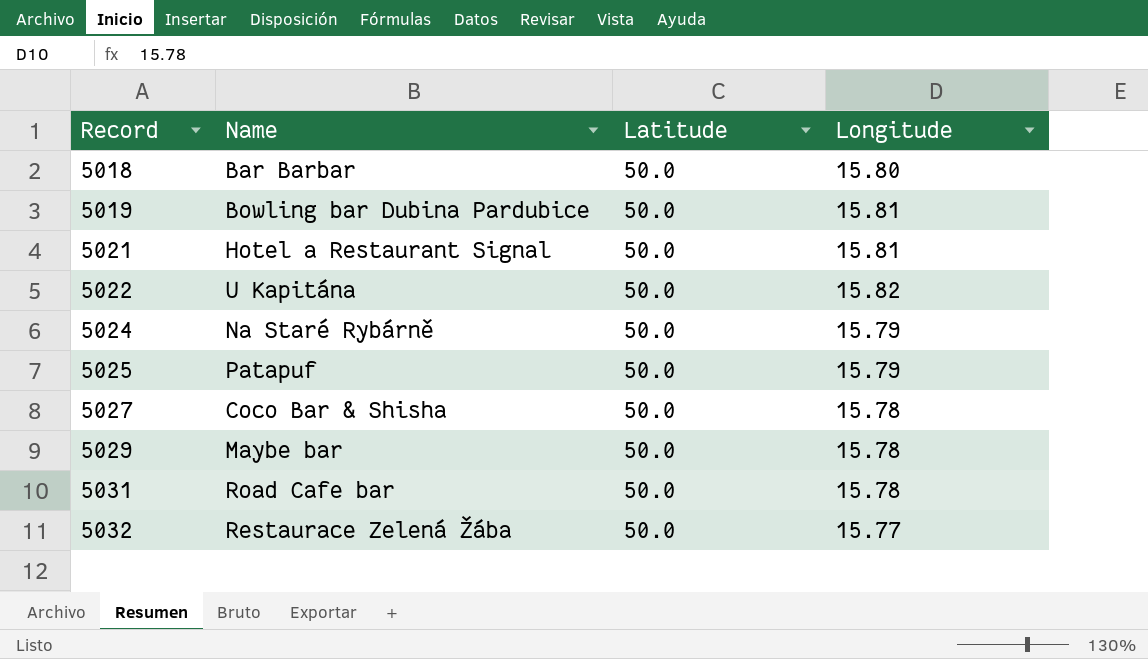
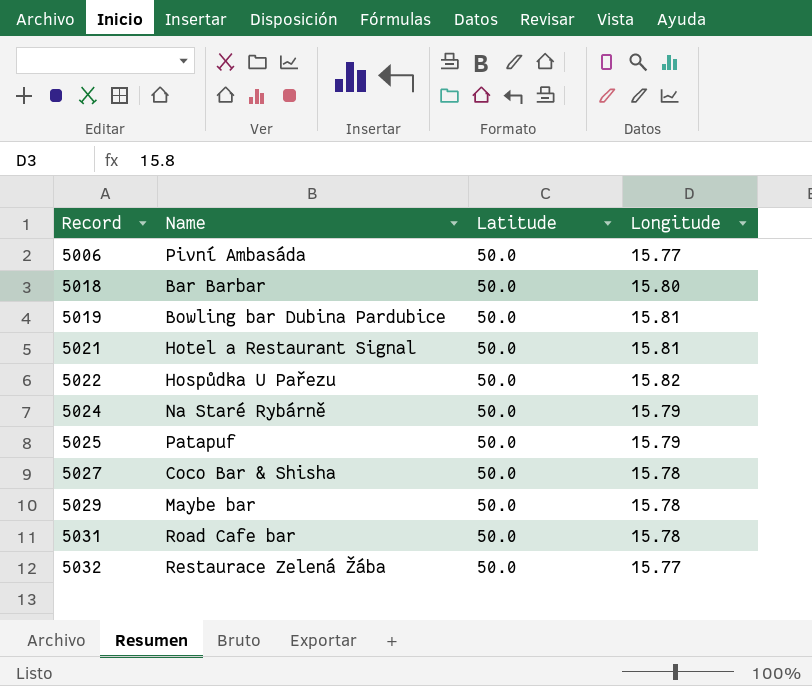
row 5006: none -> Pivní Ambasáda | 50.0 | 15.77
5022 | Name: U Kapitána -> Hospůdka U Pařezu

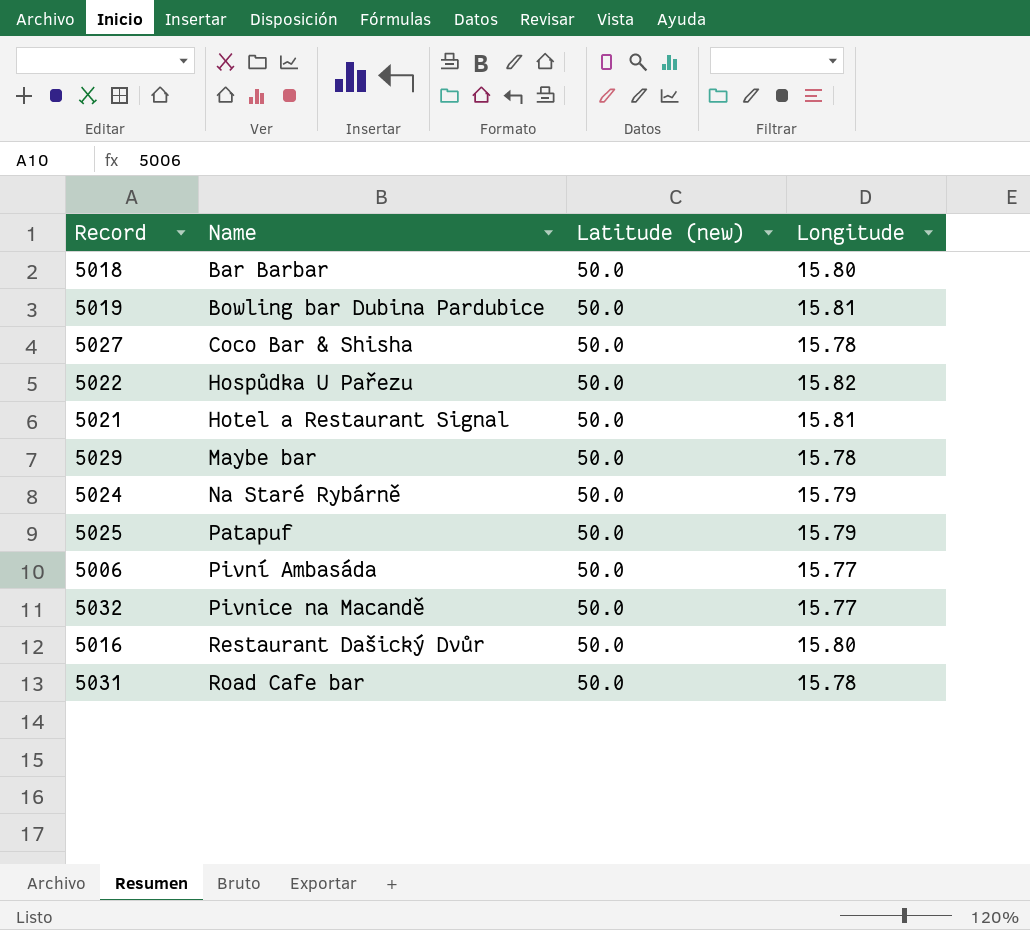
row order: Record ascending -> Name ascending
column name: Latitude -> Latitude (new)
5032 | Name: Restaurace Zelená Žába -> Pivnice na Macandě
row 5016: none -> Restaurant Dašický Dvůr | 50.0 | 15.80

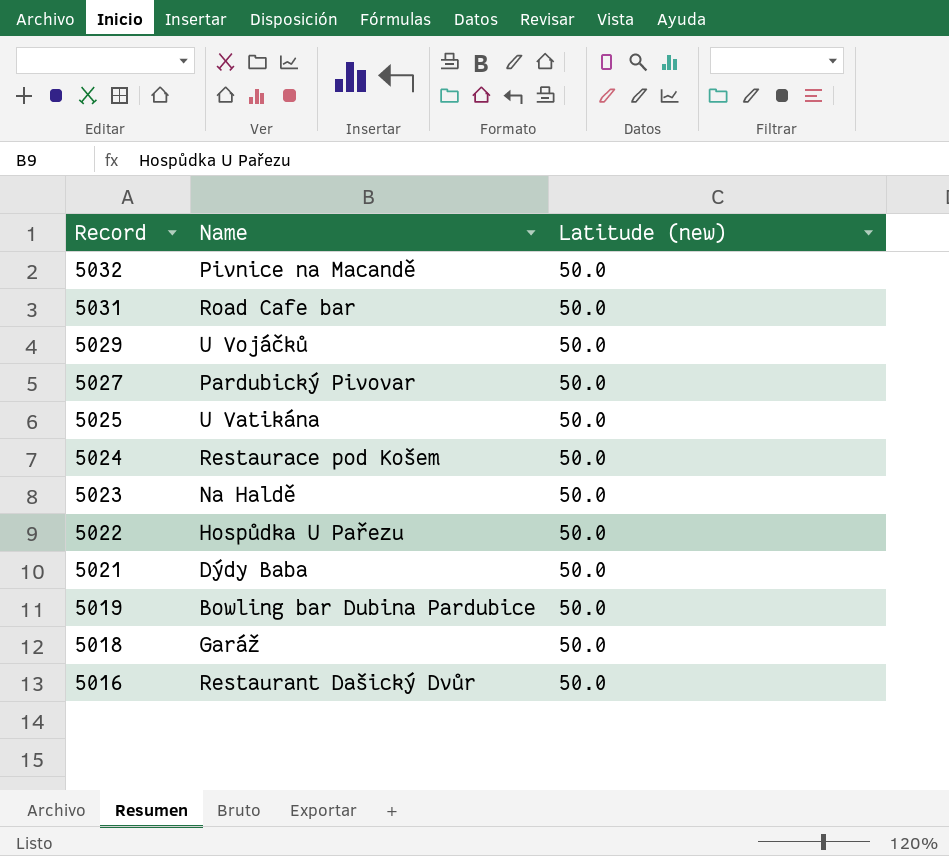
row order: Name ascending -> Record descending
column Longitude | position: 4 -> none
row 5006: Pivní Ambasáda | 50.0 | 15.77 -> none
5029 | Name: Maybe bar -> U Vojáčků
5027 | Name: Coco Bar & Shisha -> Pardubický Pivovar
5025 | Name: Patapuf -> U Vatikána
5024 | Name: Na Staré Rybárně -> Restaurace pod Košem
row 5023: none -> Na Haldě | 50.0
5021 | Name: Hotel a Restaurant Signal -> Dýdy Baba
5018 | Name: Bar Barbar -> Garáž

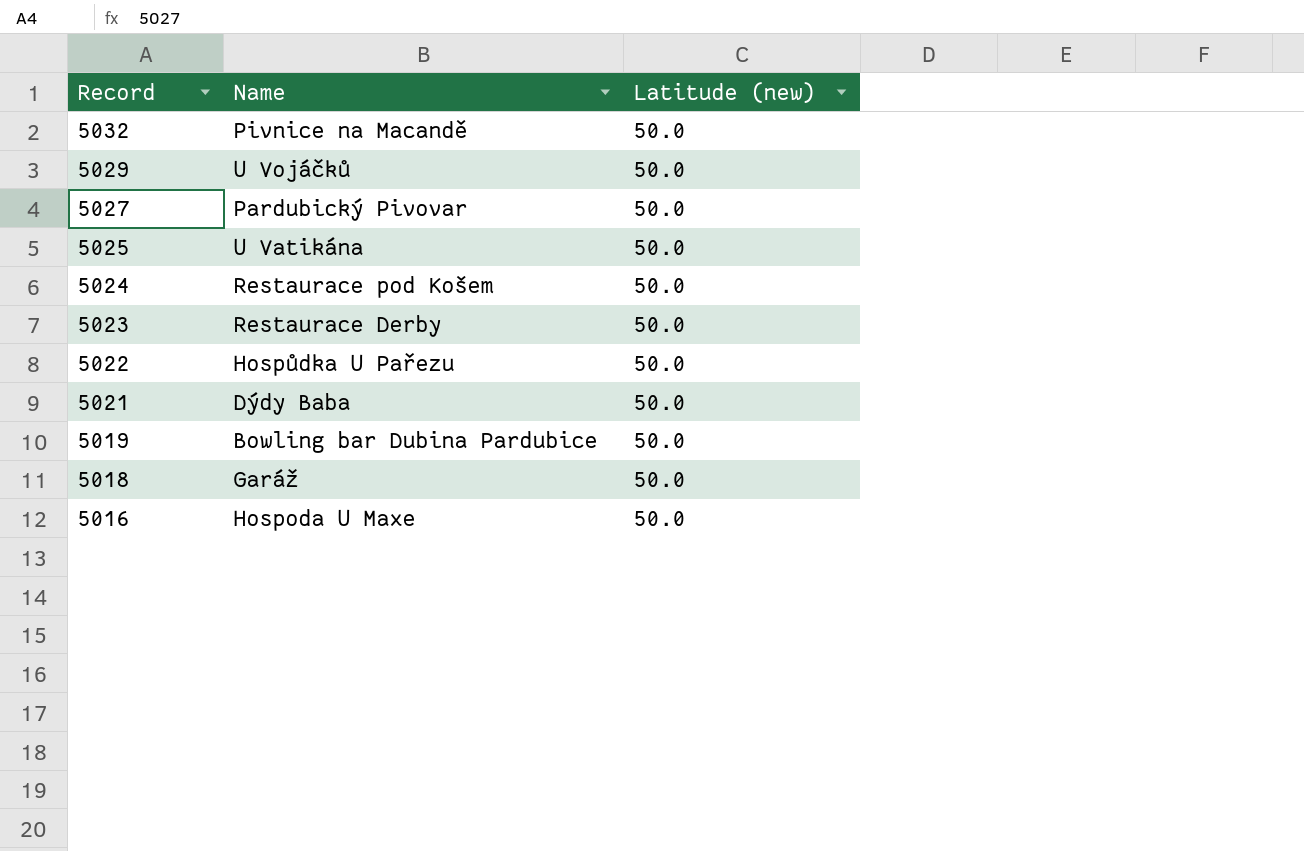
row 5031: Road Cafe bar | 50.0 -> none
5023 | Name: Na Haldě -> Restaurace Derby
5016 | Name: Restaurant Dašický Dvůr -> Hospoda U Maxe

